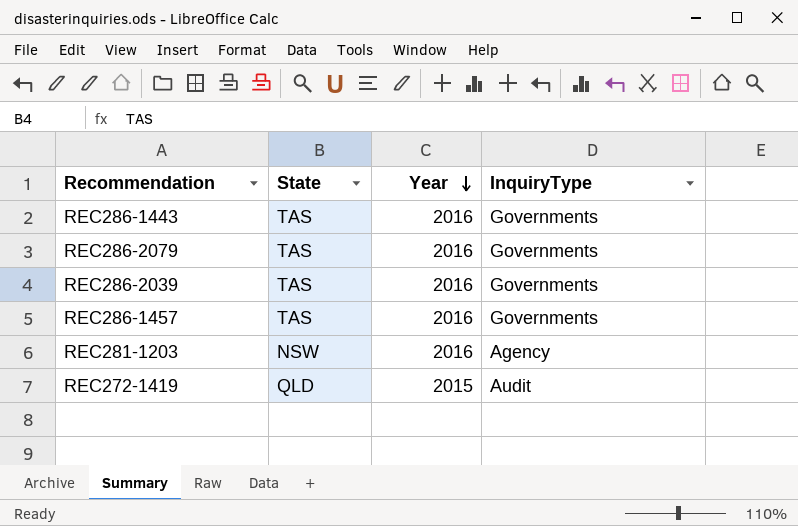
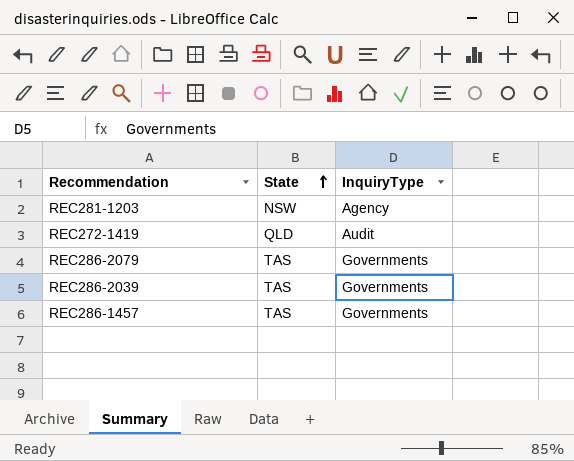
row order: Year descending -> State ascending
column Year | position: 3 -> none
row REC286-1443: TAS | 2016 | Governments -> none

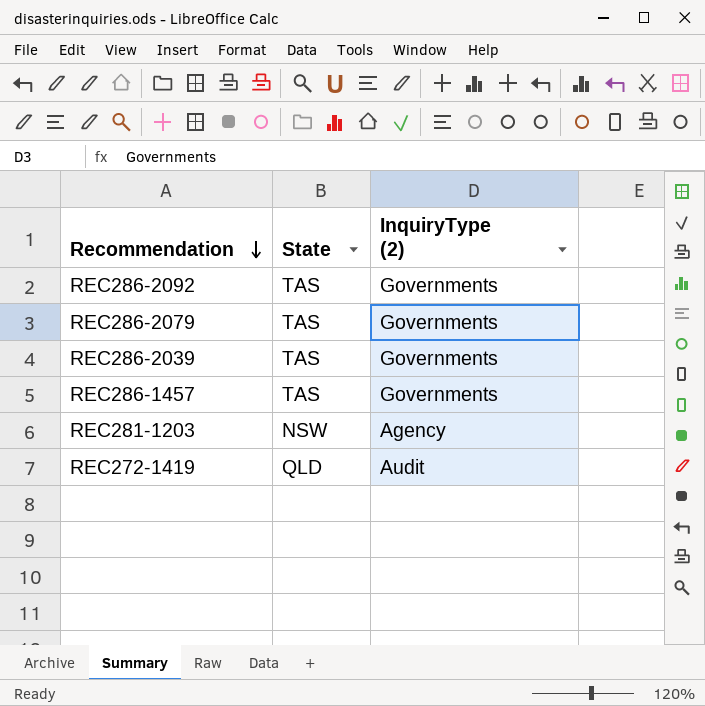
row order: State ascending -> Recommendation descending
column name: InquiryType -> InquiryType (2)
row REC286-2092: none -> TAS | Governments

